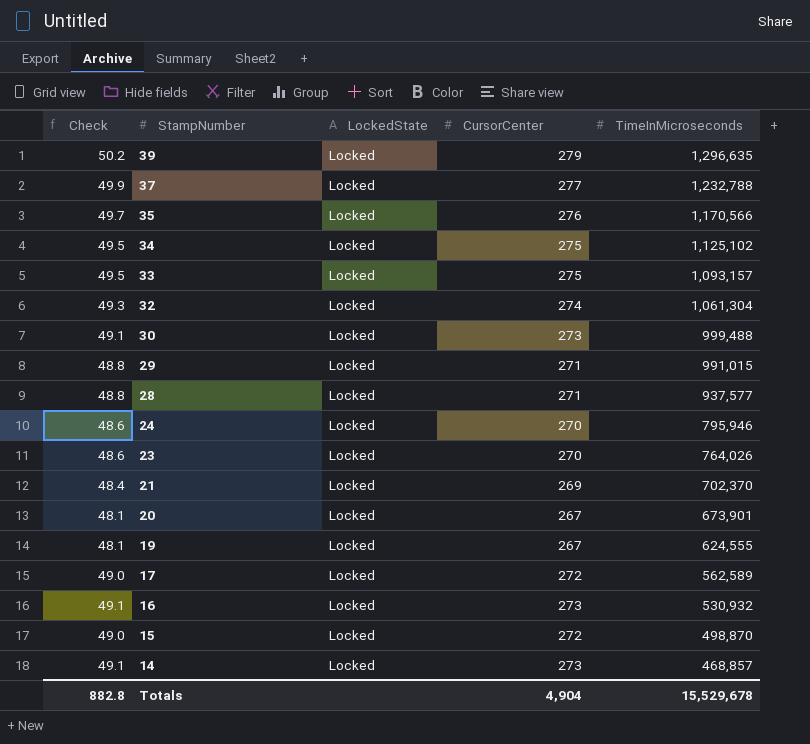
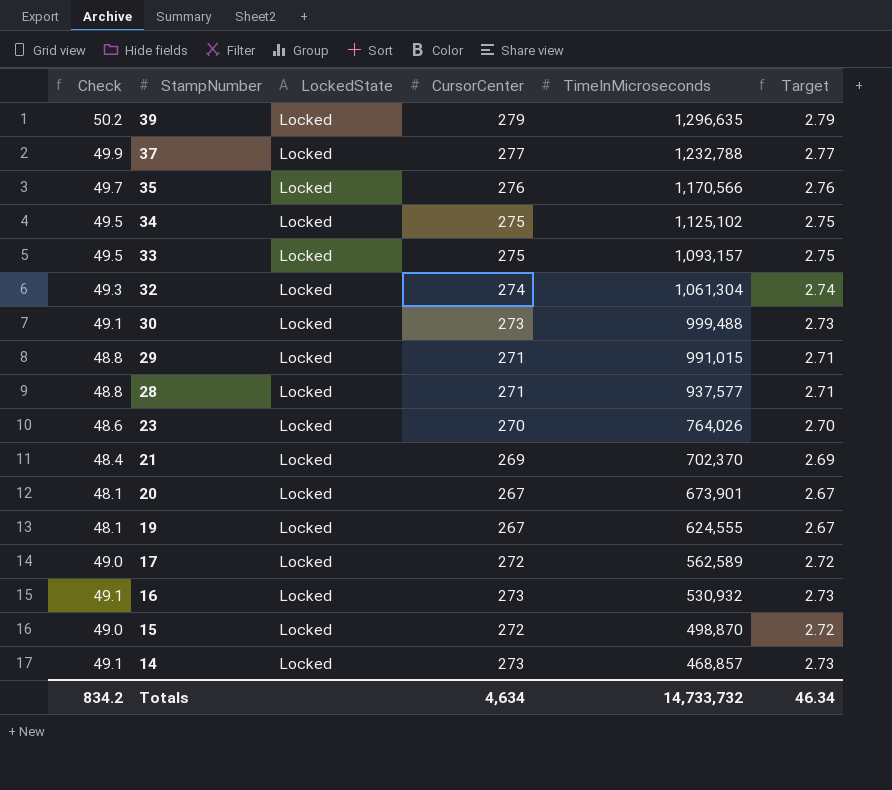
column Target | formula: none -> [CursorCenter] * 0.01
row 24: 48.6 | Locked | 270 | 795,946 -> none
Totals | Check: 882.8 -> 834.2
Totals | CursorCenter: 4,904 -> 4,634
Totals | TimeInMicroseconds: 15,529,678 -> 14,733,732

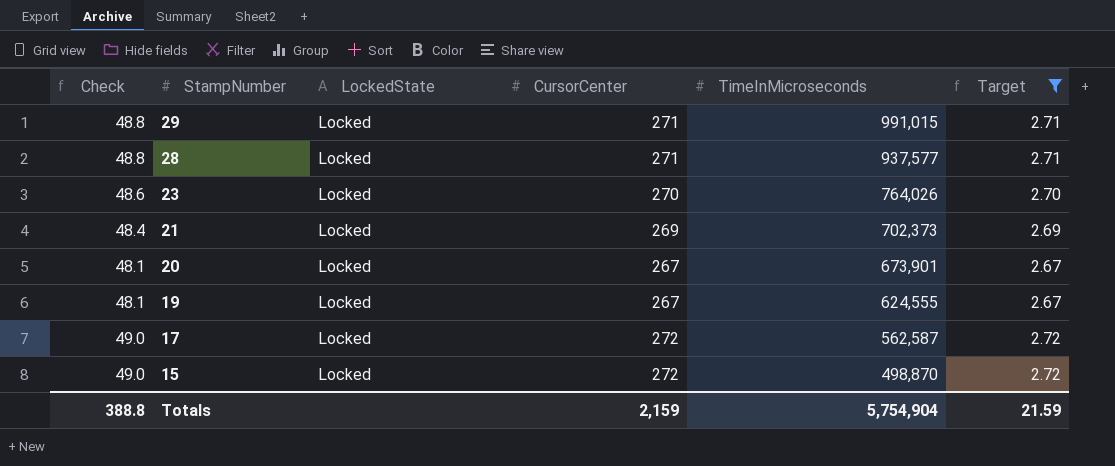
filter: none -> Target <= 2.72
21 | TimeInMicroseconds: 702,370 -> 702,373
17 | TimeInMicroseconds: 562,589 -> 562,587
Totals | Check: 834.2 -> 388.8
Totals | CursorCenter: 4,634 -> 2,159
Totals | TimeInMicroseconds: 14,733,732 -> 5,754,904
Totals | Target: 46.34 -> 21.59

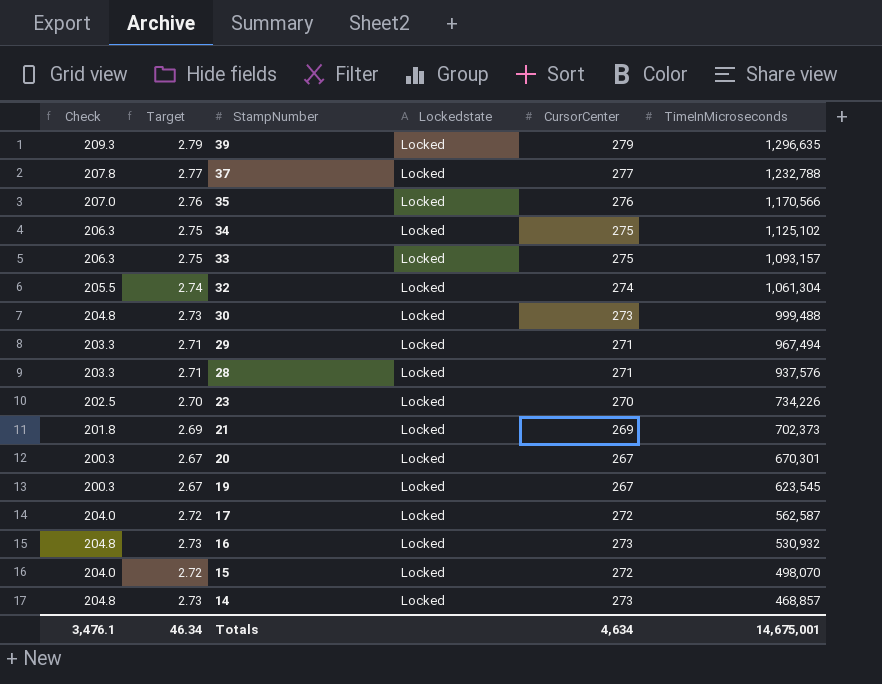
filter: Target <= 2.72 -> none
column Check | formula: [CursorCenter] * 0.18 -> [CursorCenter] * 0.75
column Target | position: 6 -> 2
column name: LockedState -> Lockedstate
29 | TimeInMicroseconds: 991,015 -> 967,494
28 | TimeInMicroseconds: 937,577 -> 937,576
23 | TimeInMicroseconds: 764,026 -> 734,226
20 | TimeInMicroseconds: 673,901 -> 670,301
19 | TimeInMicroseconds: 624,555 -> 623,545
15 | TimeInMicroseconds: 498,870 -> 498,070
Totals | Check: 388.8 -> 3,476.1
Totals | Target: 21.59 -> 46.34
Totals | CursorCenter: 2,159 -> 4,634
Totals | TimeInMicroseconds: 5,754,904 -> 14,675,001

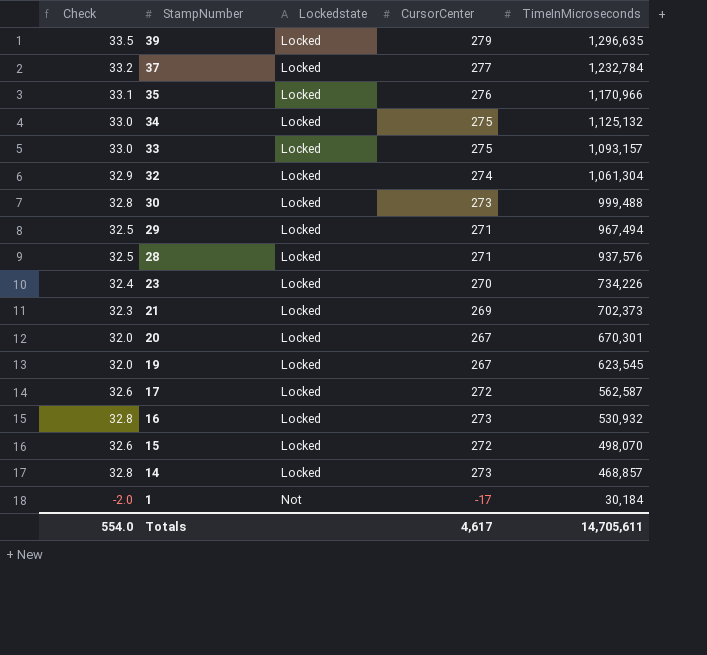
column Target | formula: [CursorCenter] * 0.01 -> none
column Check | formula: [CursorCenter] * 0.75 -> [CursorCenter] * 0.12
37 | TimeInMicroseconds: 1,232,788 -> 1,232,784
35 | TimeInMicroseconds: 1,170,566 -> 1,170,966
34 | TimeInMicroseconds: 1,125,102 -> 1,125,132
row 1: none -> -2.0 | Not | -17 | 30,184
Totals | Check: 3,476.1 -> 554.0
Totals | CursorCenter: 4,634 -> 4,617
Totals | TimeInMicroseconds: 14,675,001 -> 14,705,611

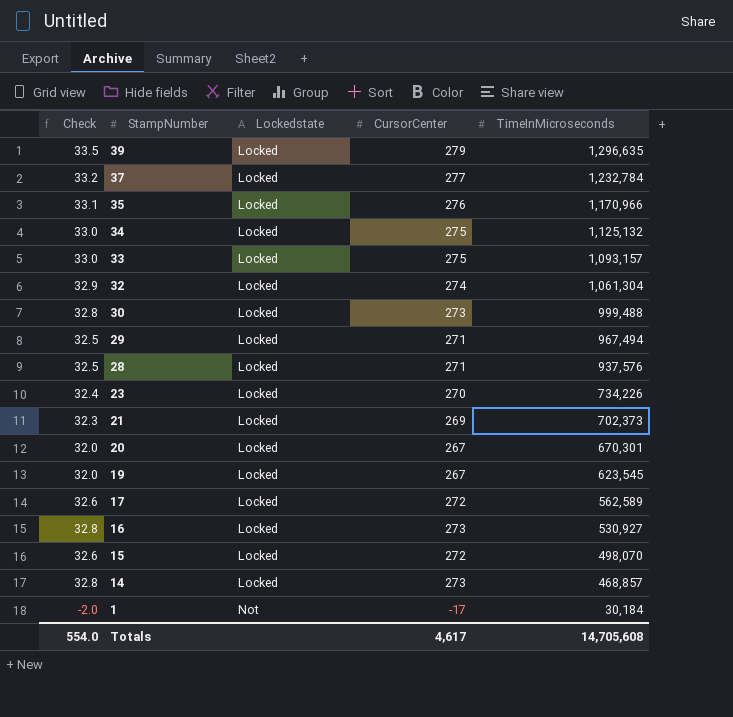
17 | TimeInMicroseconds: 562,587 -> 562,589
16 | TimeInMicroseconds: 530,932 -> 530,927
Totals | TimeInMicroseconds: 14,705,611 -> 14,705,608

